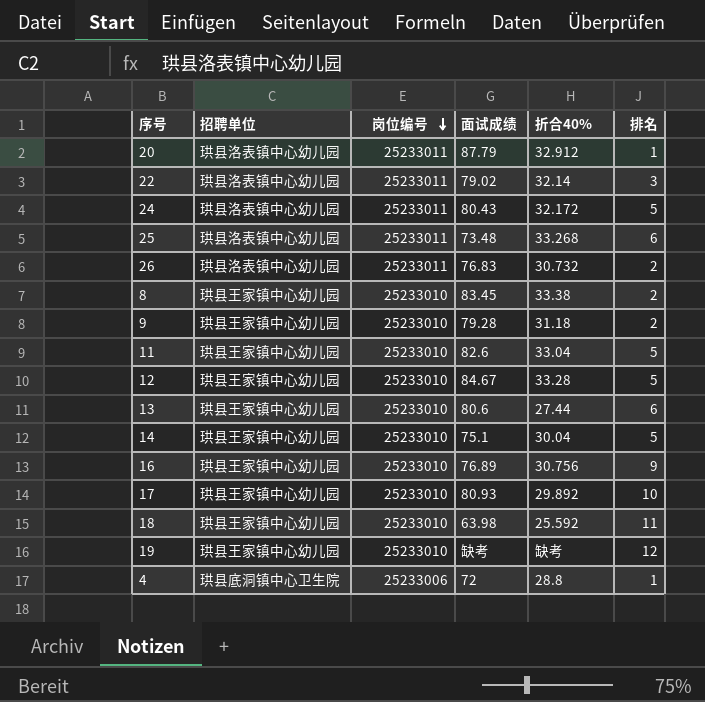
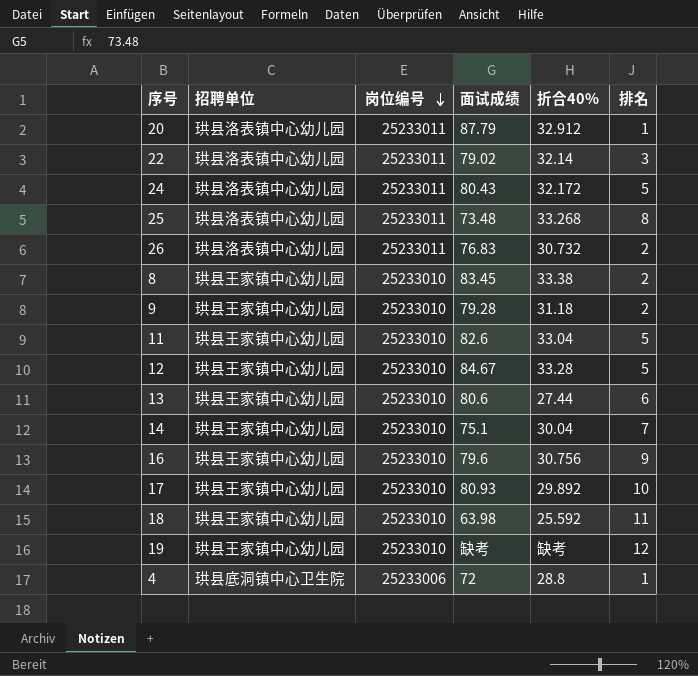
25 | 排名: 6 -> 8
14 | 排名: 5 -> 7
16 | 面试成绩: 76.89 -> 79.6

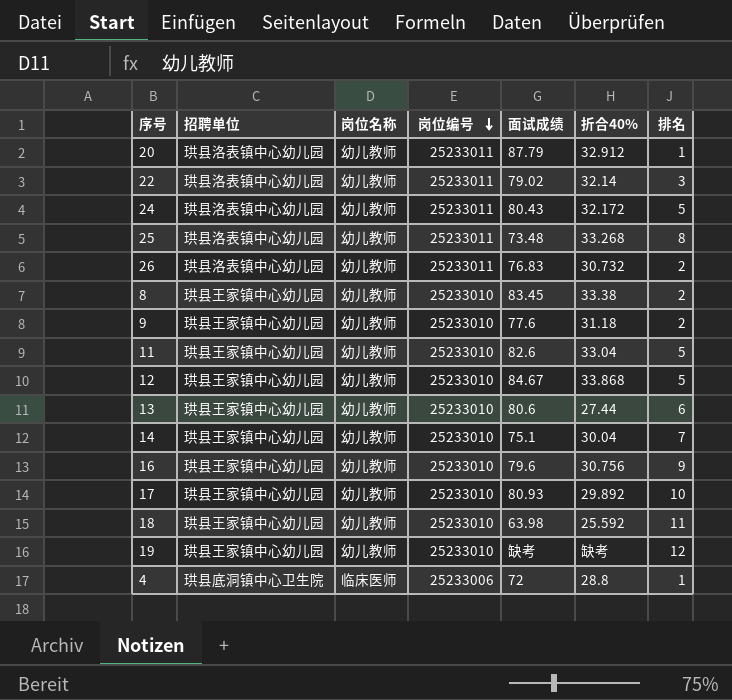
column 岗位名称 | position: none -> 3
9 | 面试成绩: 79.28 -> 77.6
12 | 折合40%: 33.28 -> 33.868

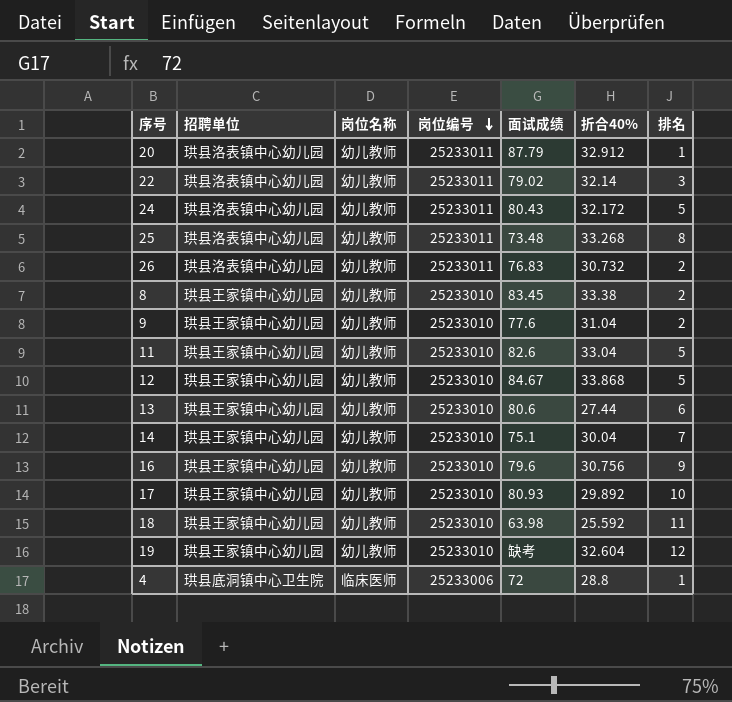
9 | 折合40%: 31.18 -> 31.04
19 | 折合40%: 缺考 -> 32.604

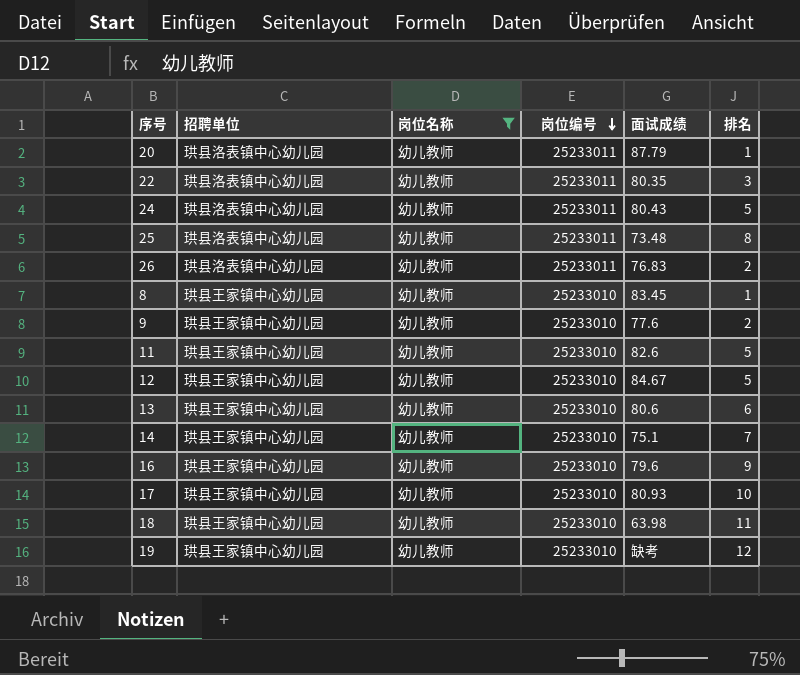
filter: none -> 岗位名称 = 幼儿教师
column 折合40% | position: 6 -> none
22 | 面试成绩: 79.02 -> 80.35
8 | 排名: 2 -> 1

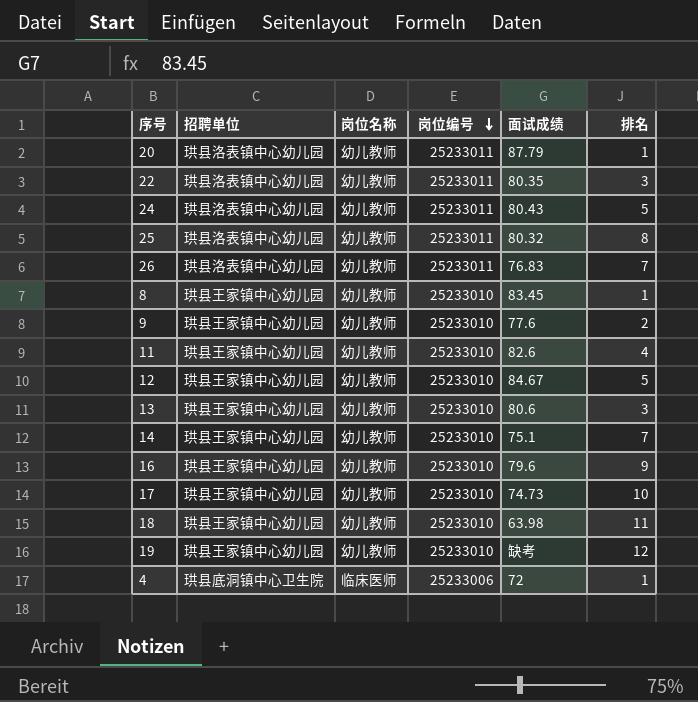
filter: 岗位名称 = 幼儿教师 -> none
25 | 面试成绩: 73.48 -> 80.32
26 | 排名: 2 -> 7
11 | 排名: 5 -> 4
13 | 排名: 6 -> 3
17 | 面试成绩: 80.93 -> 74.73

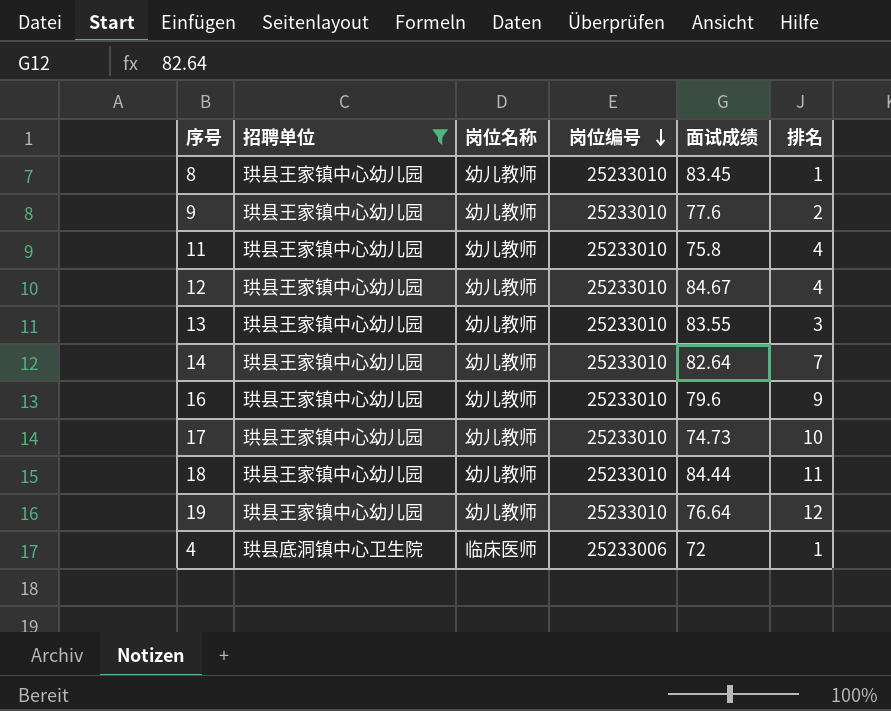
filter: none -> 招聘单位 != 珙县洛表镇中心幼儿园
11 | 面试成绩: 82.6 -> 75.8
12 | 排名: 5 -> 4
13 | 面试成绩: 80.6 -> 83.55
14 | 面试成绩: 75.1 -> 82.64
18 | 面试成绩: 63.98 -> 84.44
19 | 面试成绩: 缺考 -> 76.64

